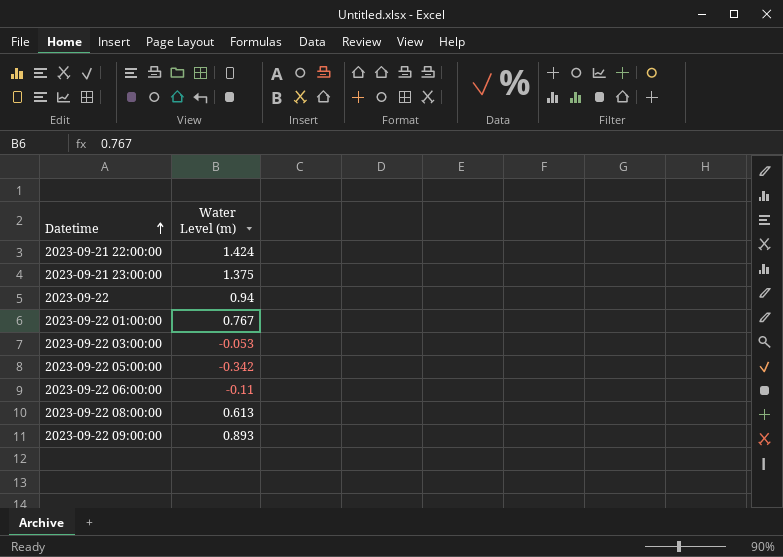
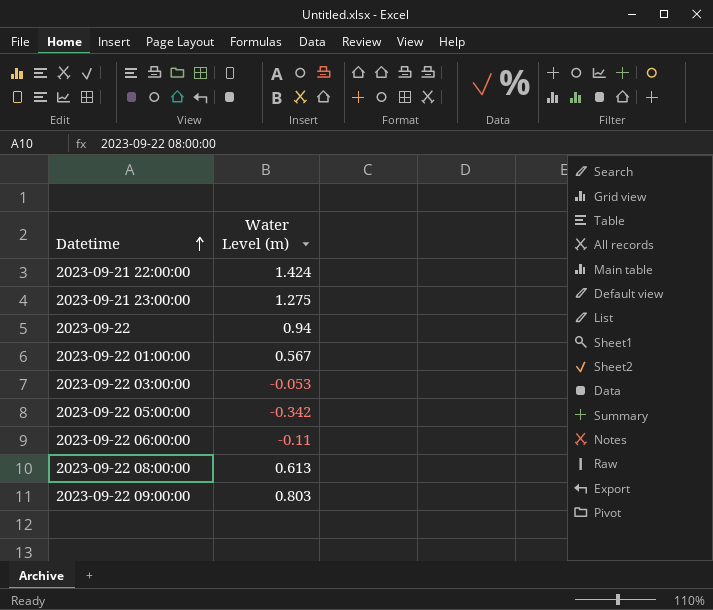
2023-09-21 23:00:00 | Water Level (m): 1.375 -> 1.275
2023-09-22 01:00:00 | Water Level (m): 0.767 -> 0.567
2023-09-22 09:00:00 | Water Level (m): 0.893 -> 0.803

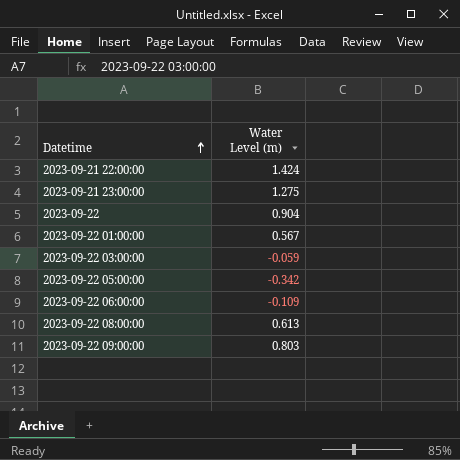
2023-09-22 | Water Level (m): 0.94 -> 0.904
2023-09-22 03:00:00 | Water Level (m): -0.053 -> -0.059
2023-09-22 06:00:00 | Water Level (m): -0.11 -> -0.109

